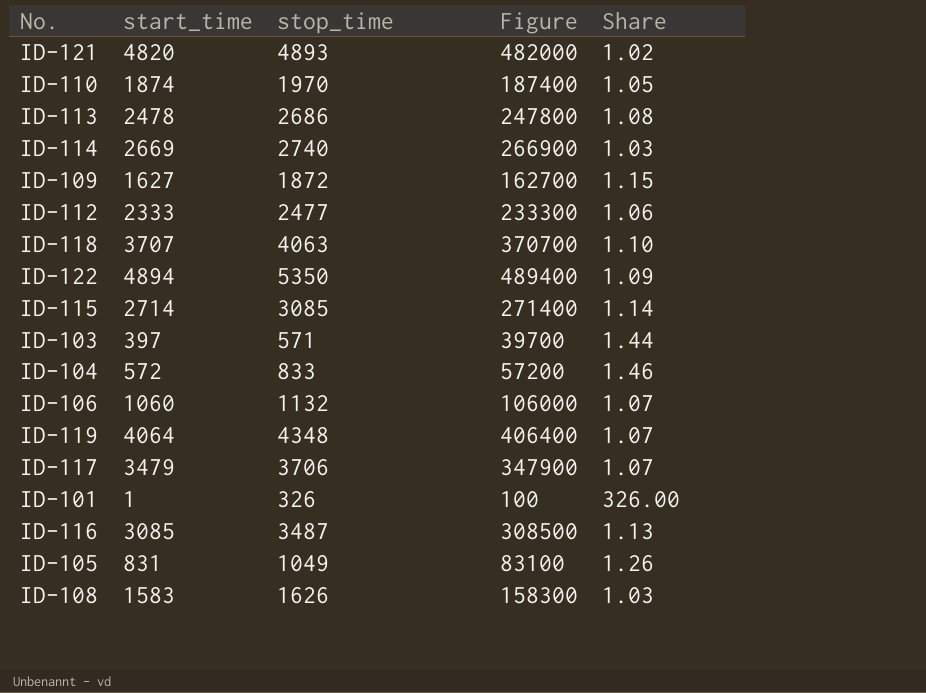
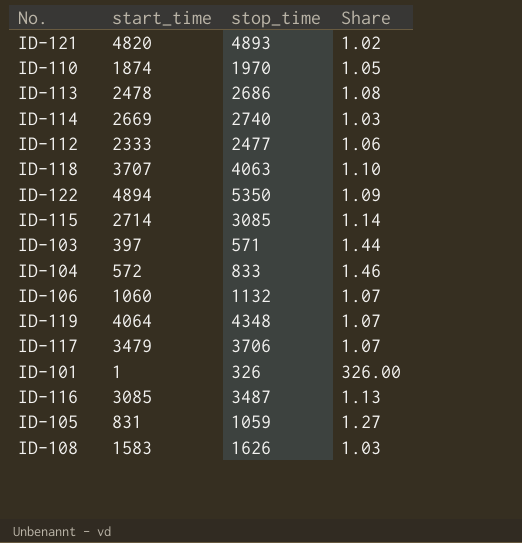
column Figure | formula: [start_time] * 100 -> none
row ID-109: 1627 | 1872 | 162700 | 1.15 -> none
ID-105 | stop_time: 1049 -> 1059
ID-105 | Share: 1.26 -> 1.27

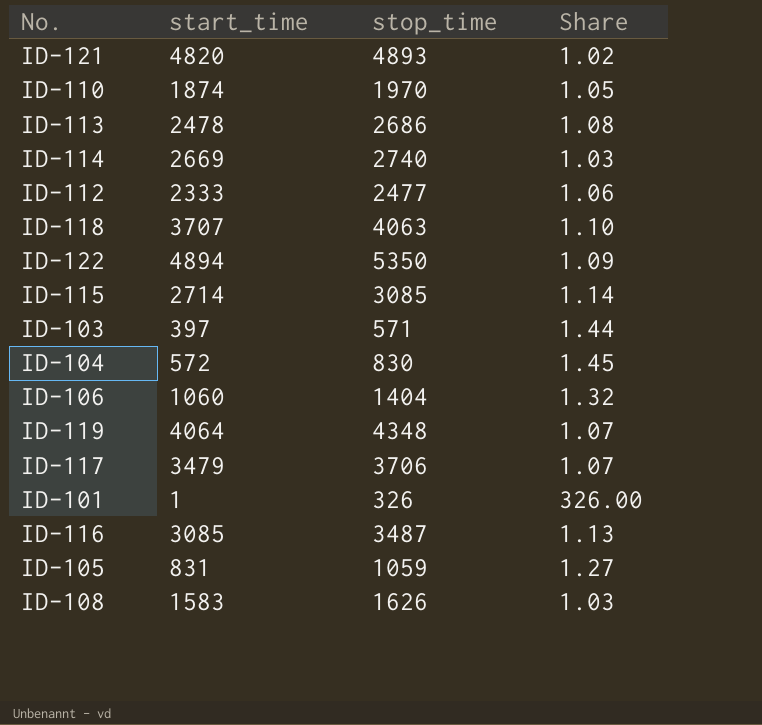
ID-104 | stop_time: 833 -> 830
ID-104 | Share: 1.46 -> 1.45
ID-106 | stop_time: 1132 -> 1404
ID-106 | Share: 1.07 -> 1.32

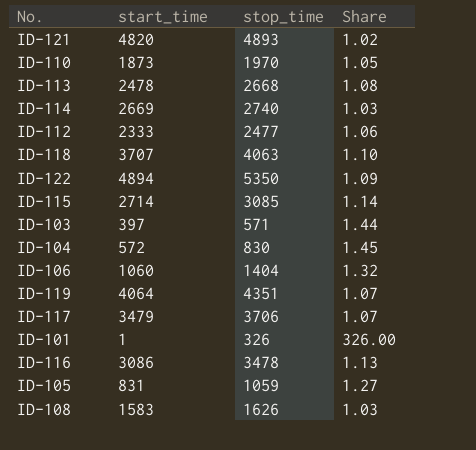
ID-110 | start_time: 1874 -> 1873
ID-113 | stop_time: 2686 -> 2668
ID-119 | stop_time: 4348 -> 4351
ID-116 | start_time: 3085 -> 3086
ID-116 | stop_time: 3487 -> 3478

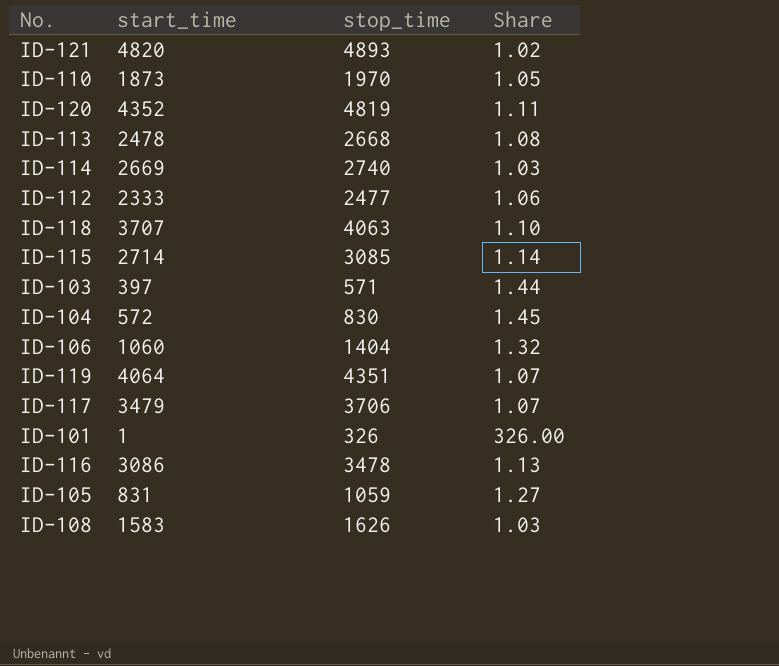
row ID-122: 4894 | 5350 | 1.09 -> none
row ID-120: none -> 4352 | 4819 | 1.11

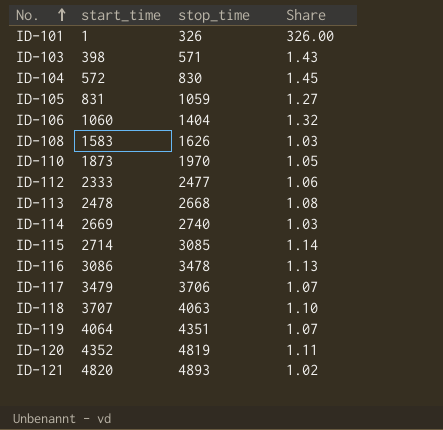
row order: none -> No. ascending
ID-103 | start_time: 397 -> 398
ID-103 | Share: 1.44 -> 1.43

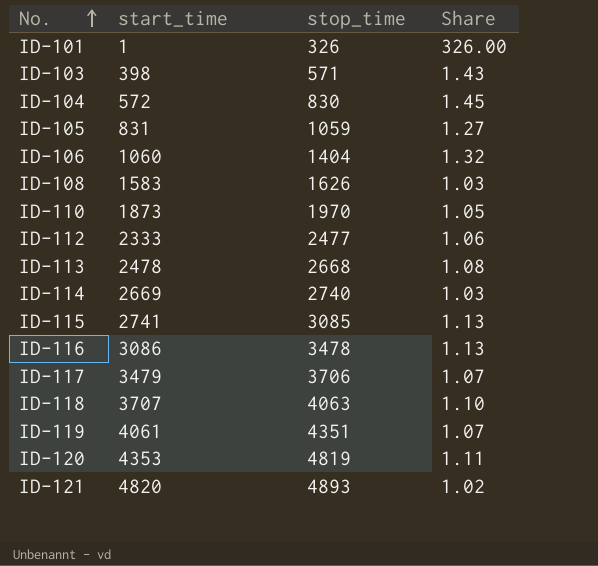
ID-115 | start_time: 2714 -> 2741
ID-115 | Share: 1.14 -> 1.13
ID-119 | start_time: 4064 -> 4061
ID-120 | start_time: 4352 -> 4353

